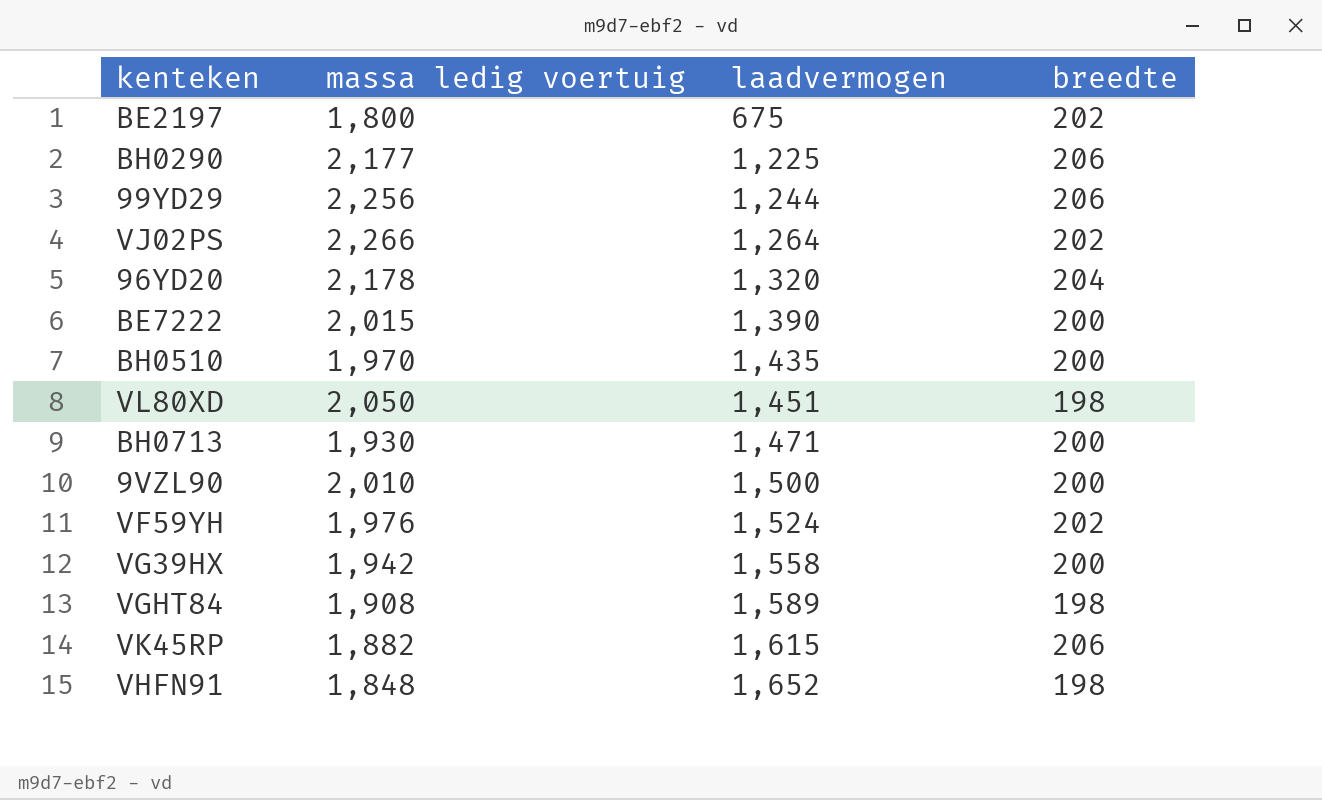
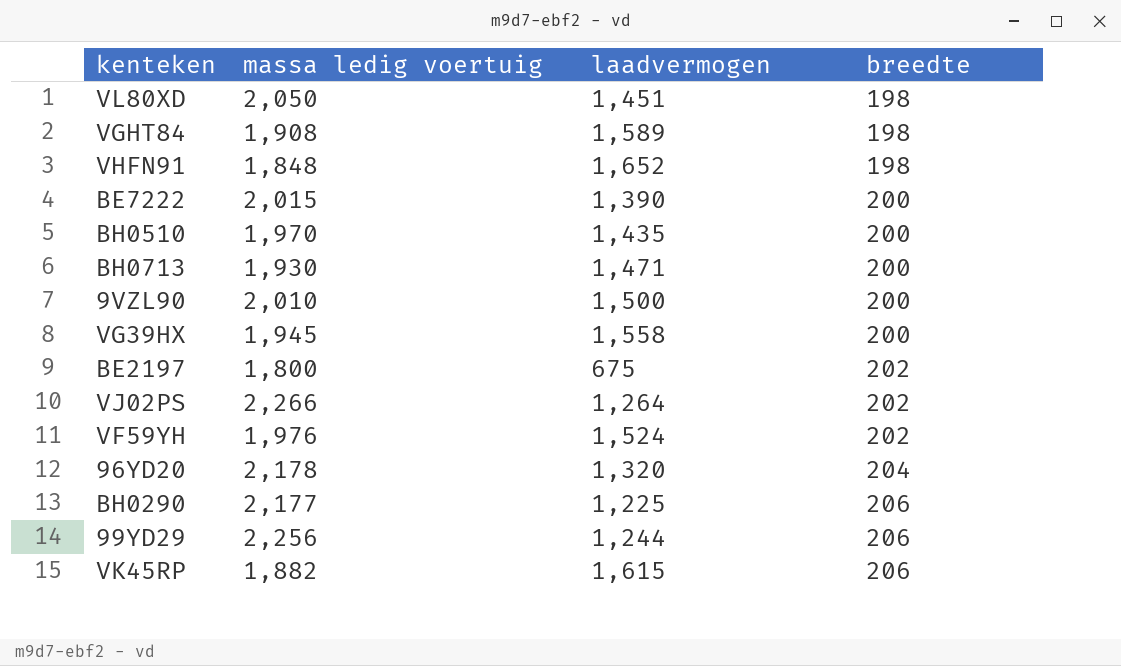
row order: laadvermogen ascending -> breedte ascending
VG39HX | massa ledig voertuig: 1,942 -> 1,945

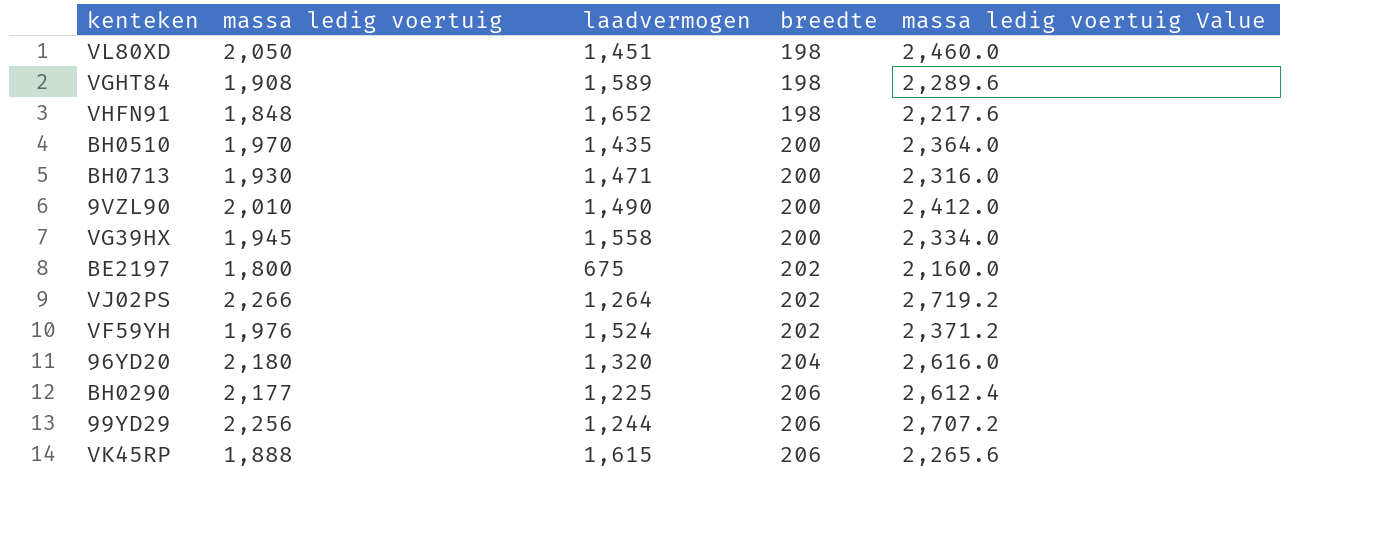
column massa ledig voertuig Value | formula: none -> [massa ledig voertuig] * 1.2
row BE7222: 2,015 | 1,390 | 200 -> none
9VZL90 | laadvermogen: 1,500 -> 1,490
96YD20 | massa ledig voertuig: 2,178 -> 2,180
VK45RP | massa ledig voertuig: 1,882 -> 1,888

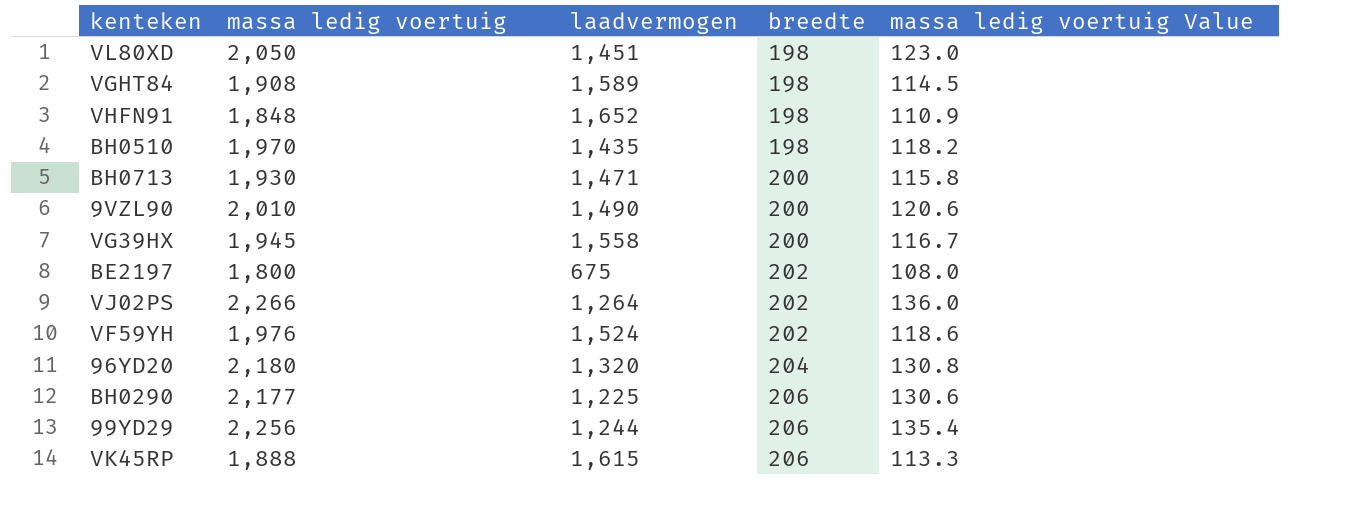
column massa ledig voertuig Value | formula: [massa ledig voertuig] * 1.2 -> [massa ledig voertuig] * 0.06
BH0510 | breedte: 200 -> 198

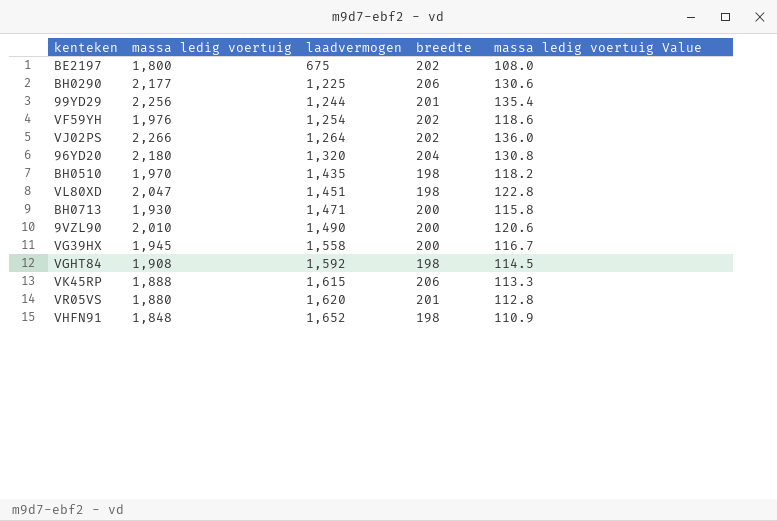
row order: breedte ascending -> laadvermogen ascending
99YD29 | breedte: 206 -> 201
VF59YH | laadvermogen: 1,524 -> 1,254
VL80XD | massa ledig voertuig: 2,050 -> 2,047
VL80XD | massa ledig voertuig Value: 123.0 -> 122.8
VGHT84 | laadvermogen: 1,589 -> 1,592
row VR05VS: none -> 1,880 | 1,620 | 201 | 112.8

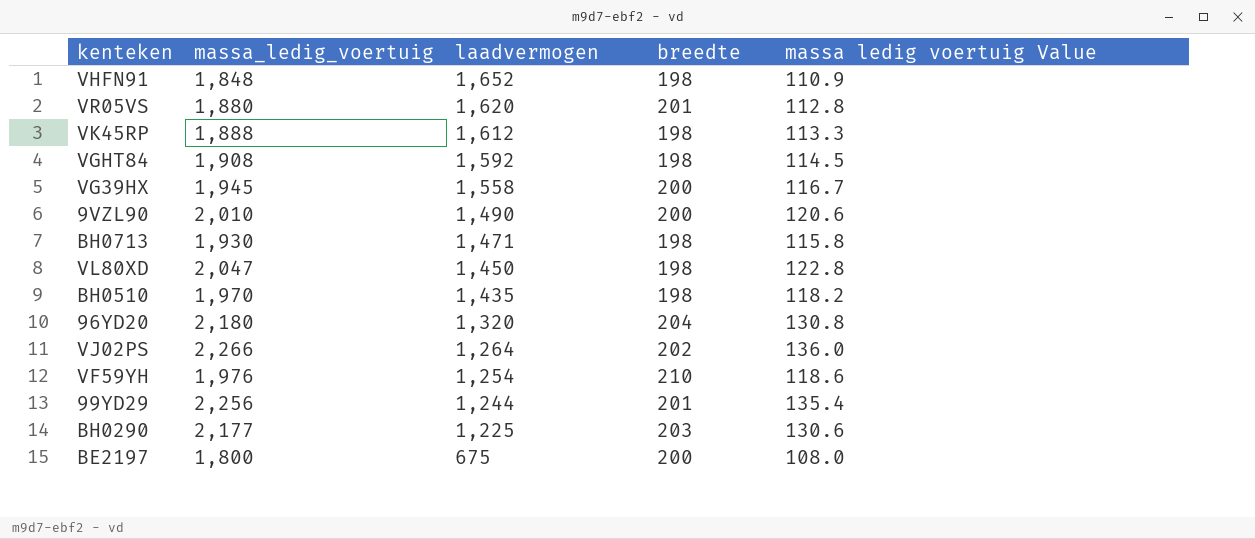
row order: laadvermogen ascending -> laadvermogen descending
column name: massa ledig voertuig -> massa_ledig_voertuig
VK45RP | laadvermogen: 1,615 -> 1,612
VK45RP | breedte: 206 -> 198
BH0713 | breedte: 200 -> 198
VL80XD | laadvermogen: 1,451 -> 1,450
VF59YH | breedte: 202 -> 210
BH0290 | breedte: 206 -> 203
BE2197 | breedte: 202 -> 200

